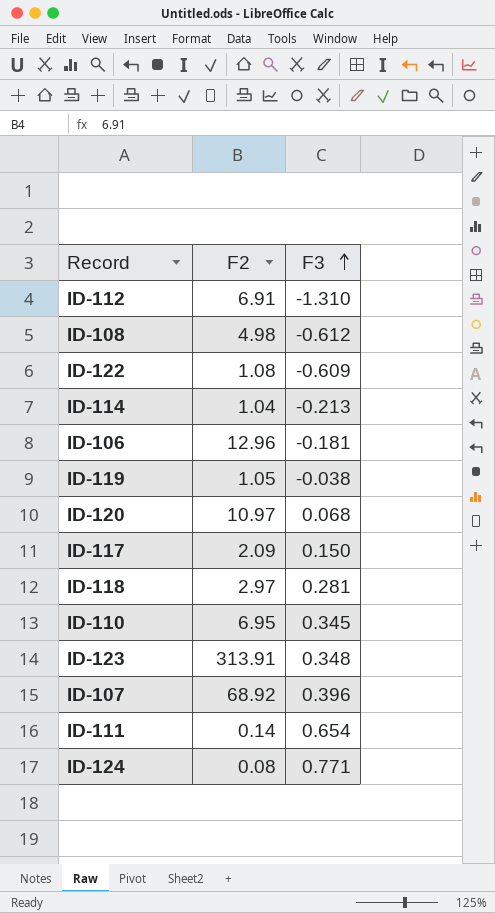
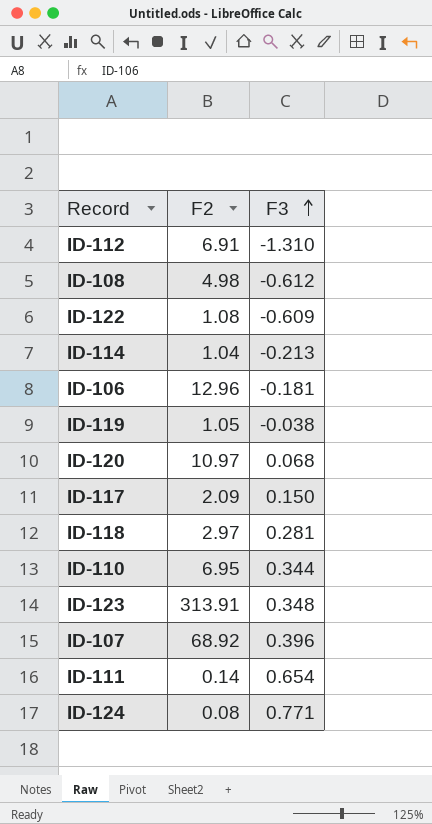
ID-110 | F3: 0.345 -> 0.344

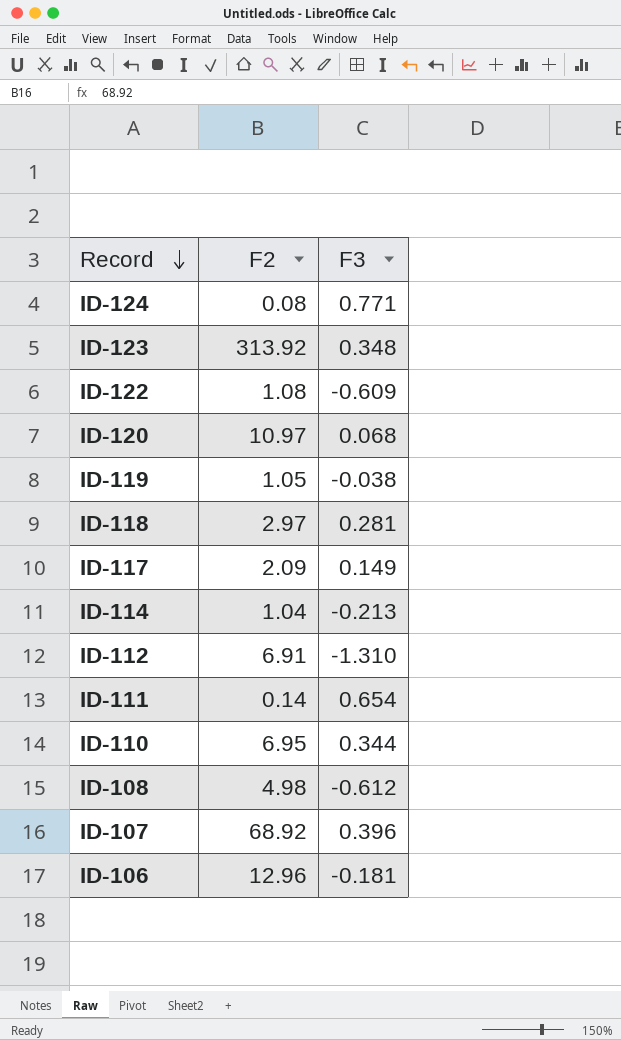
row order: F3 ascending -> Record descending
ID-123 | F2: 313.91 -> 313.92
ID-117 | F3: 0.150 -> 0.149

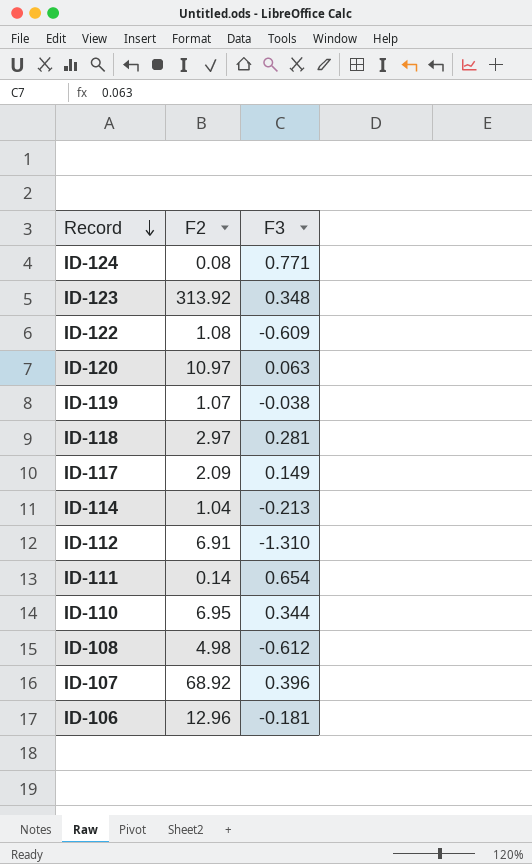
ID-120 | F3: 0.068 -> 0.063
ID-119 | F2: 1.05 -> 1.07

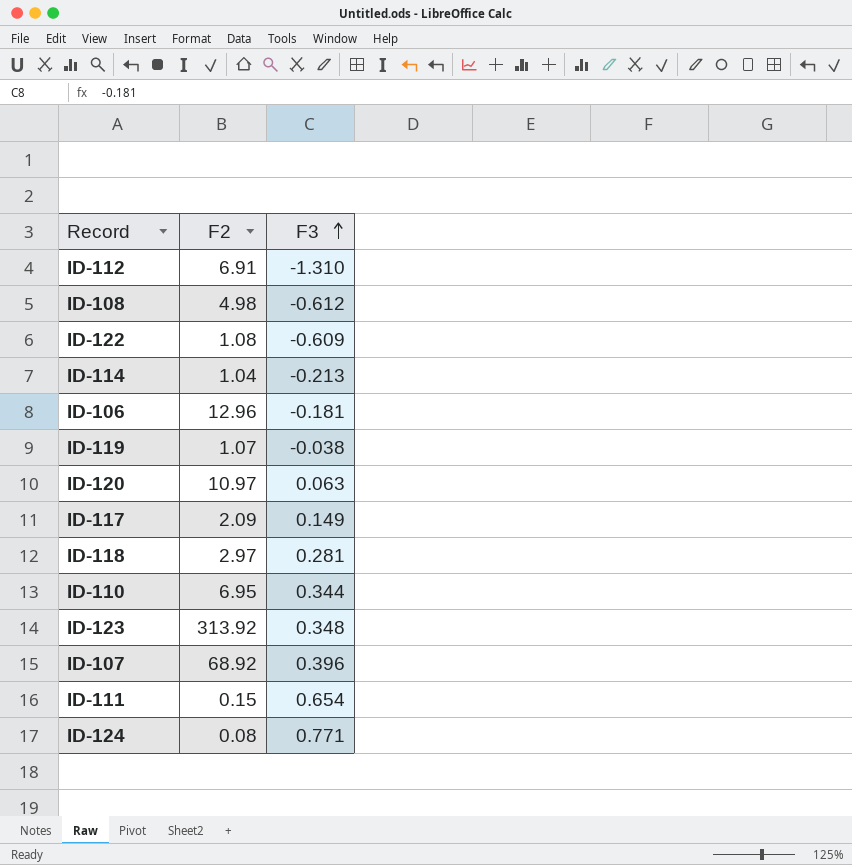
row order: Record descending -> F3 ascending
ID-111 | F2: 0.14 -> 0.15

